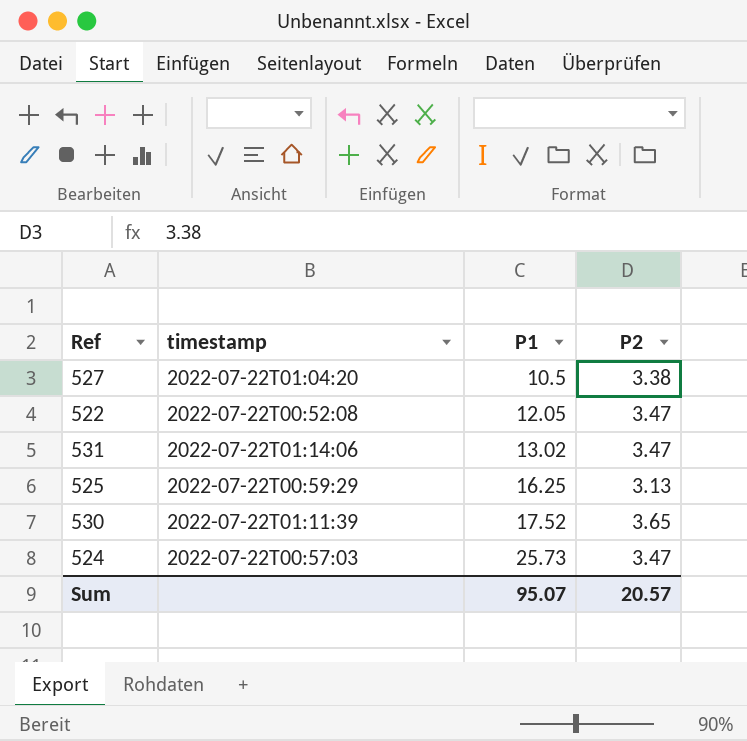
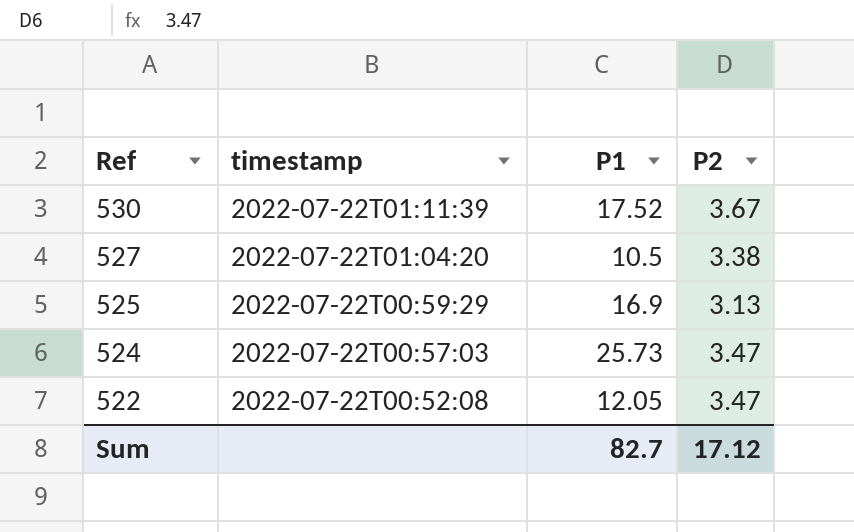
row order: P1 ascending -> Ref descending
row 531: 2022-07-22T01:14:06 | 13.02 | 3.47 -> none
530 | P2: 3.65 -> 3.67
525 | P1: 16.25 -> 16.9
Sum | P1: 95.07 -> 82.7
Sum | P2: 20.57 -> 17.12

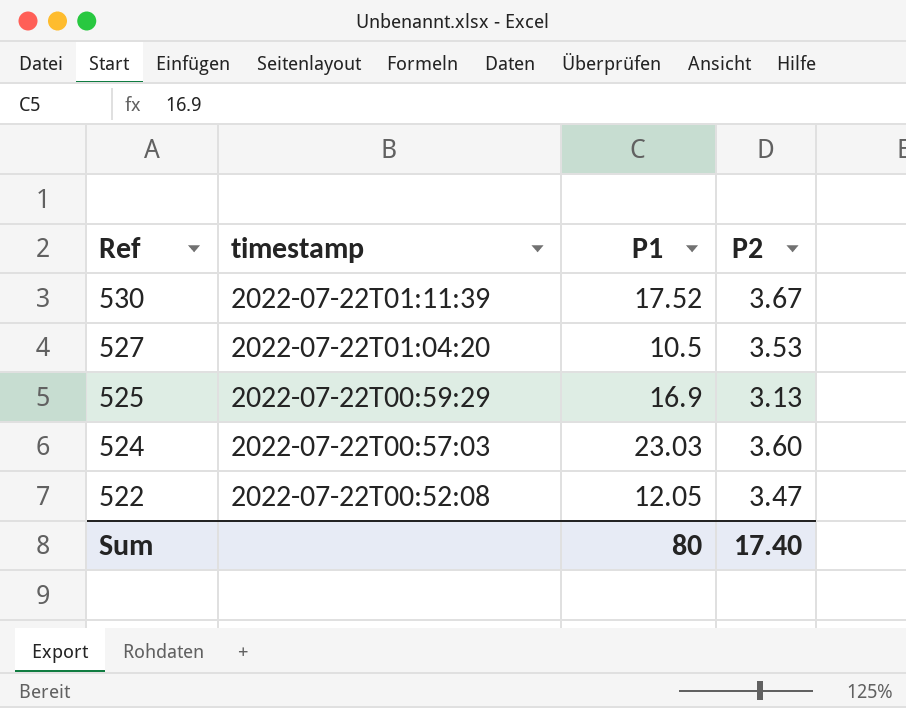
527 | P2: 3.38 -> 3.53
524 | P1: 25.73 -> 23.03
524 | P2: 3.47 -> 3.60
Sum | P1: 82.7 -> 80
Sum | P2: 17.12 -> 17.40

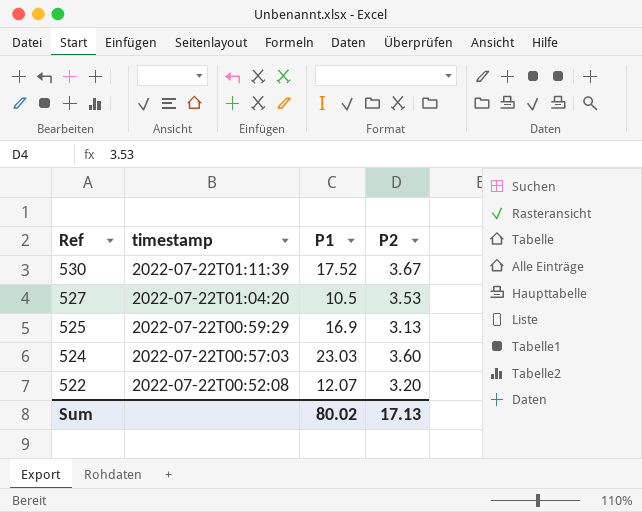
522 | P1: 12.05 -> 12.07
522 | P2: 3.47 -> 3.20
Sum | P1: 80 -> 80.02
Sum | P2: 17.40 -> 17.13

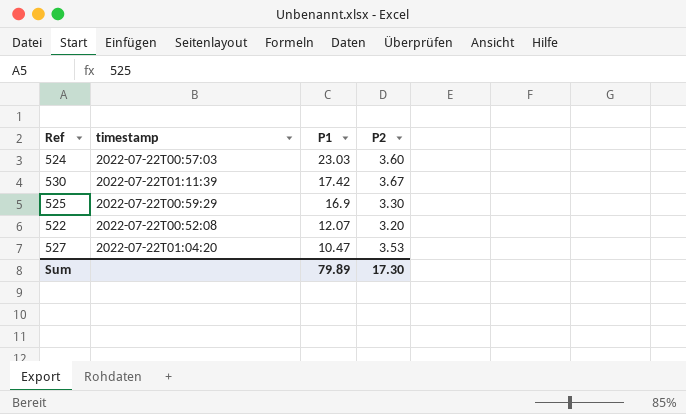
row order: Ref descending -> P1 descending
530 | P1: 17.52 -> 17.42
525 | P2: 3.13 -> 3.30
527 | P1: 10.5 -> 10.47
Sum | P1: 80.02 -> 79.89
Sum | P2: 17.13 -> 17.30

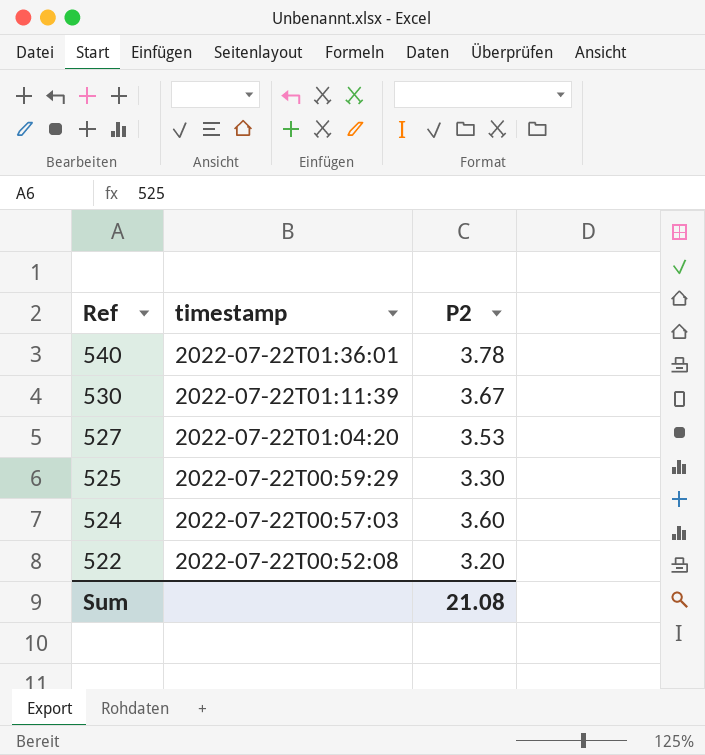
row order: P1 descending -> Ref descending
column P1 | position: 3 -> none
row 540: none -> 2022-07-22T01:36:01 | 3.78
Sum | P2: 17.30 -> 21.08

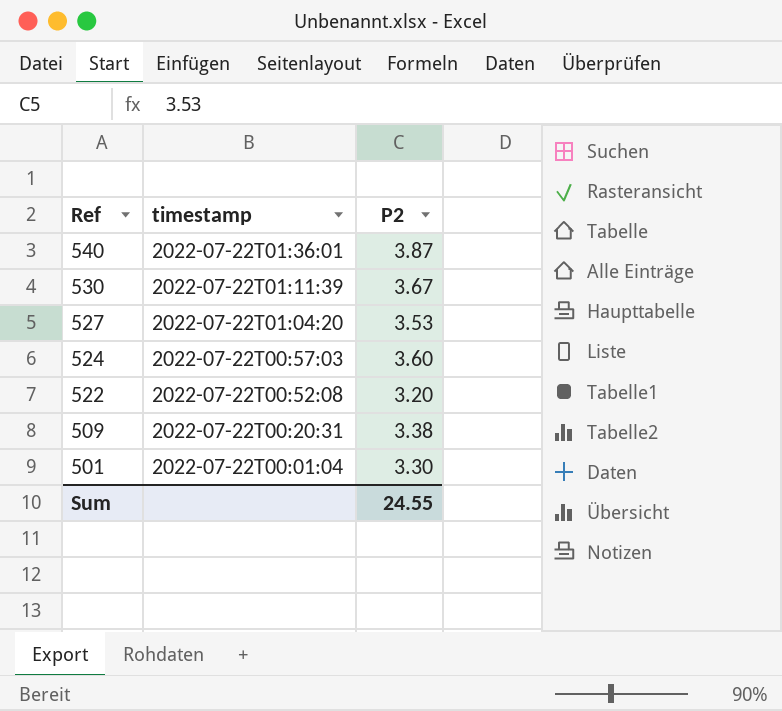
row 525: 2022-07-22T00:59:29 | 3.30 -> none
540 | P2: 3.78 -> 3.87
row 509: none -> 2022-07-22T00:20:31 | 3.38
row 501: none -> 2022-07-22T00:01:04 | 3.30
Sum | P2: 21.08 -> 24.55

